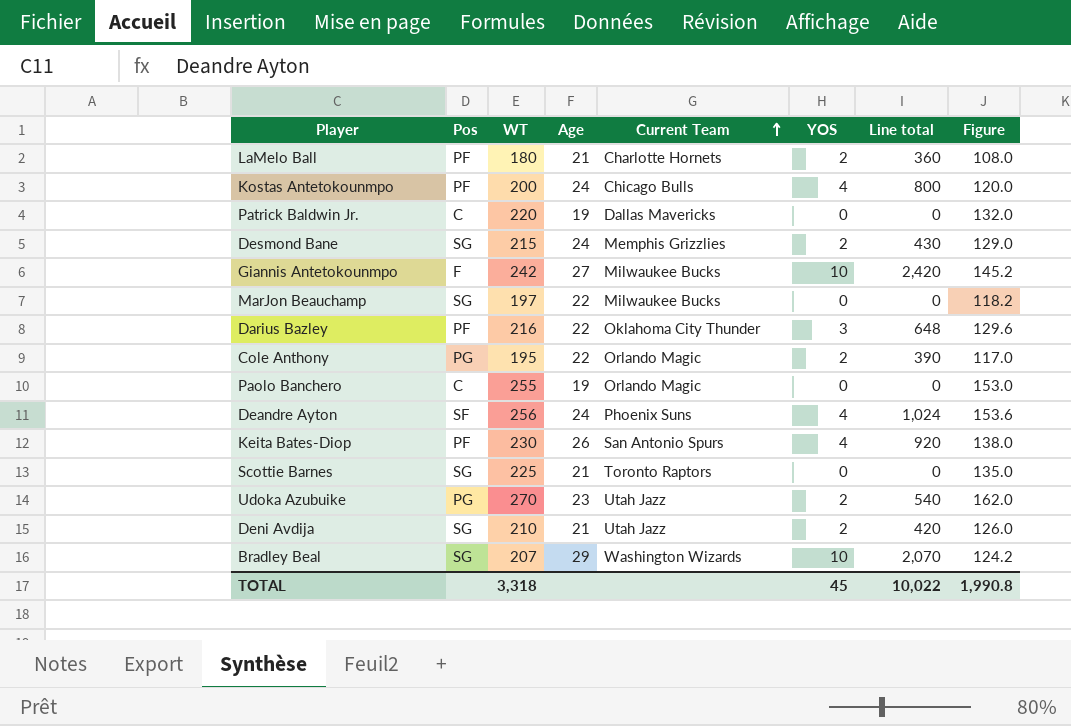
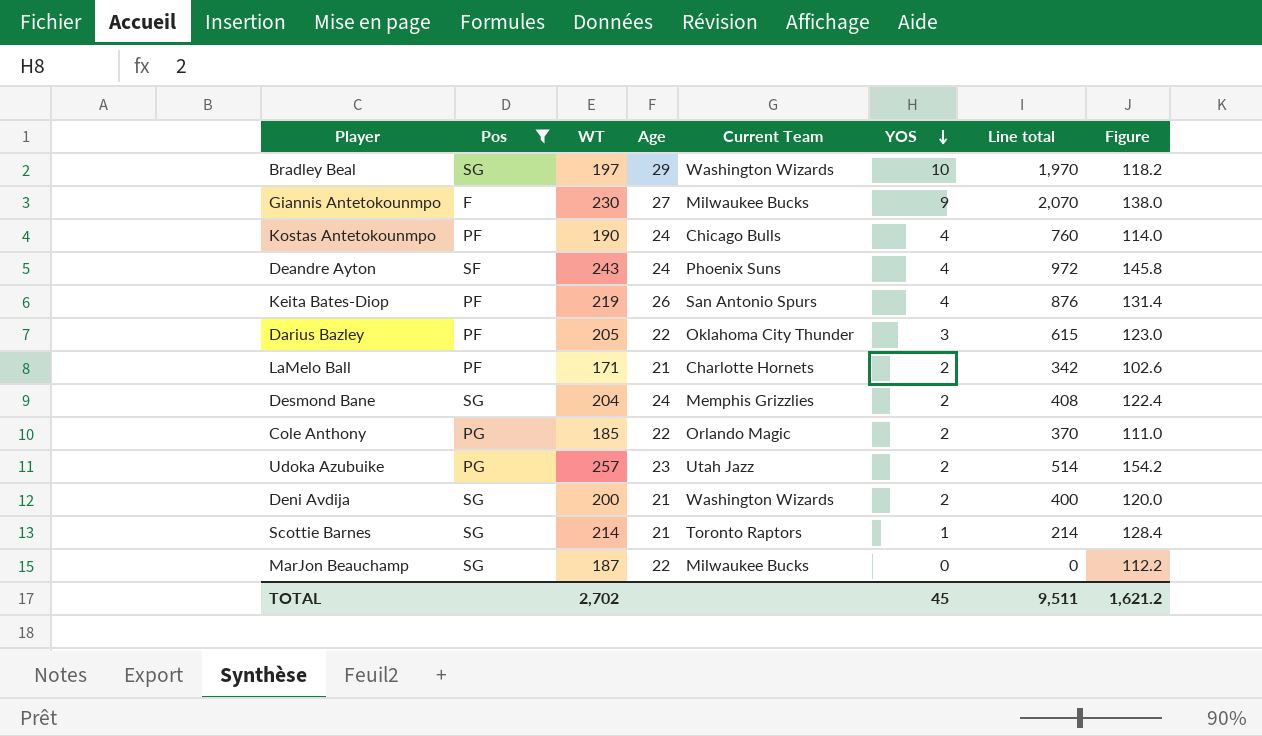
filter: none -> Pos != C
row order: Current Team ascending -> YOS descending
Bradley Beal | WT: 207 -> 197
Bradley Beal | Line total: 2,070 -> 1,970
Bradley Beal | Figure: 124.2 -> 118.2
Giannis Antetokounmpo | WT: 242 -> 230
Giannis Antetokounmpo | YOS: 10 -> 9
Giannis Antetokounmpo | Line total: 2,420 -> 2,070
Giannis Antetokounmpo | Figure: 145.2 -> 138.0
Kostas Antetokounmpo | WT: 200 -> 190
Kostas Antetokounmpo | Line total: 800 -> 760
Kostas Antetokounmpo | Figure: 120.0 -> 114.0
Deandre Ayton | WT: 256 -> 243
Deandre Ayton | Line total: 1,024 -> 972
Deandre Ayton | Figure: 153.6 -> 145.8
Keita Bates-Diop | WT: 230 -> 219
Keita Bates-Diop | Line total: 920 -> 876
Keita Bates-Diop | Figure: 138.0 -> 131.4
Darius Bazley | WT: 216 -> 205
Darius Bazley | Line total: 648 -> 615
Darius Bazley | Figure: 129.6 -> 123.0
LaMelo Ball | WT: 180 -> 171
LaMelo Ball | Line total: 360 -> 342
LaMelo Ball | Figure: 108.0 -> 102.6
Desmond Bane | WT: 215 -> 204
Desmond Bane | Line total: 430 -> 408
Desmond Bane | Figure: 129.0 -> 122.4
Cole Anthony | WT: 195 -> 185
Cole Anthony | Line total: 390 -> 370
Cole Anthony | Figure: 117.0 -> 111.0
Udoka Azubuike | WT: 270 -> 257
Udoka Azubuike | Line total: 540 -> 514
Udoka Azubuike | Figure: 162.0 -> 154.2
Deni Avdija | WT: 210 -> 200
Deni Avdija | Current Team: Utah Jazz -> Washington Wizards
Deni Avdija | Line total: 420 -> 400
Deni Avdija | Figure: 126.0 -> 120.0
Scottie Barnes | WT: 225 -> 214
Scottie Barnes | YOS: 0 -> 1
Scottie Barnes | Line total: 0 -> 214
Scottie Barnes | Figure: 135.0 -> 128.4
MarJon Beauchamp | WT: 197 -> 187
MarJon Beauchamp | Figure: 118.2 -> 112.2
TOTAL | WT: 3,318 -> 2,702
TOTAL | Line total: 10,022 -> 9,511
TOTAL | Figure: 1,990.8 -> 1,621.2

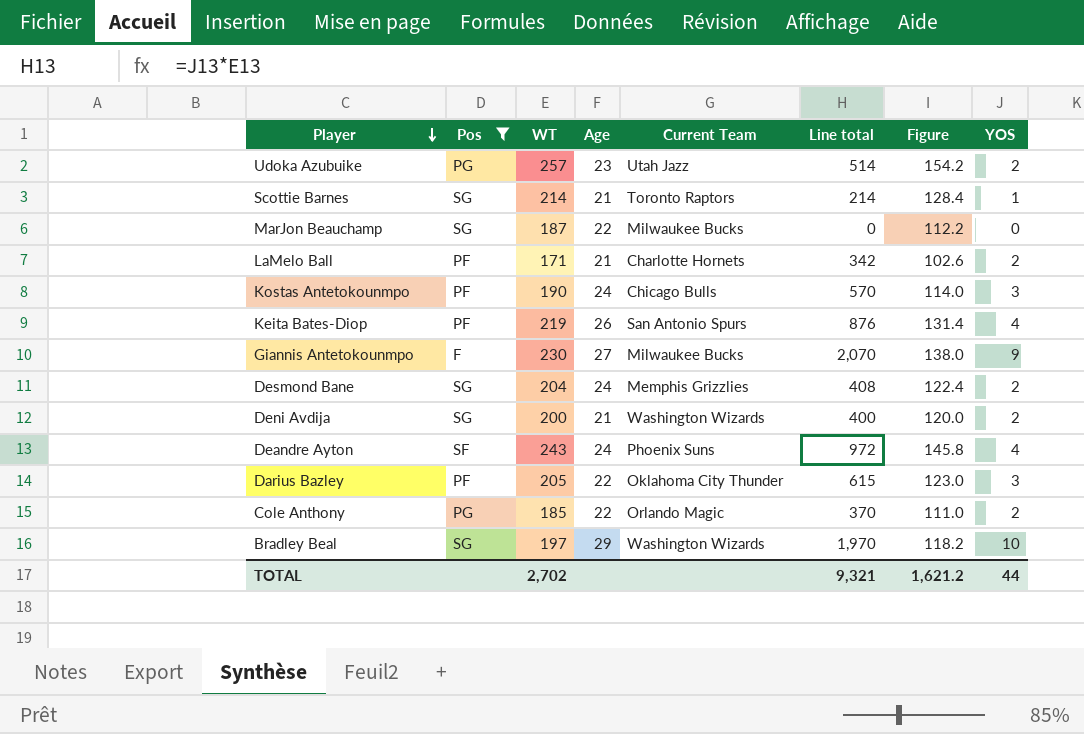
row order: YOS descending -> Player descending
column YOS | position: 6 -> 8
Kostas Antetokounmpo | Line total: 760 -> 570
Kostas Antetokounmpo | YOS: 4 -> 3
TOTAL | Line total: 9,511 -> 9,321
TOTAL | YOS: 45 -> 44

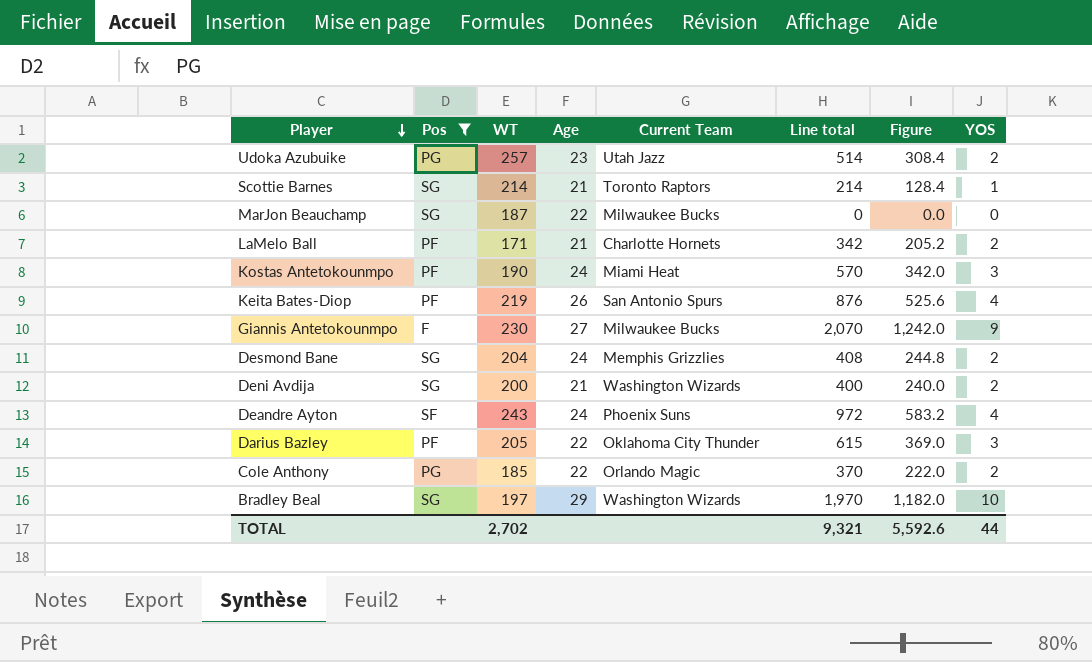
column Figure | formula: [WT] * 0.6 -> [Line total] * 0.6
Kostas Antetokounmpo | Current Team: Chicago Bulls -> Miami Heat
TOTAL | Figure: 1,621.2 -> 5,592.6

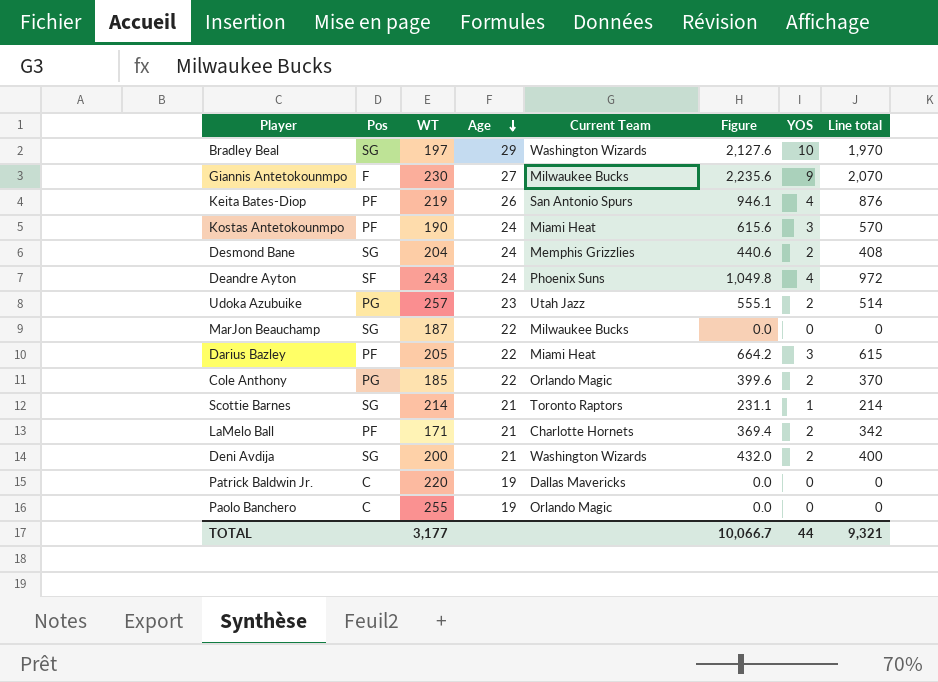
filter: Pos != C -> none
row order: Player descending -> Age descending
column Figure | formula: [Line total] * 0.6 -> [Line total] * 1.08
column Line total | position: 6 -> 8
Darius Bazley | Current Team: Oklahoma City Thunder -> Miami Heat
TOTAL | WT: 2,702 -> 3,177
TOTAL | Figure: 5,592.6 -> 10,066.7

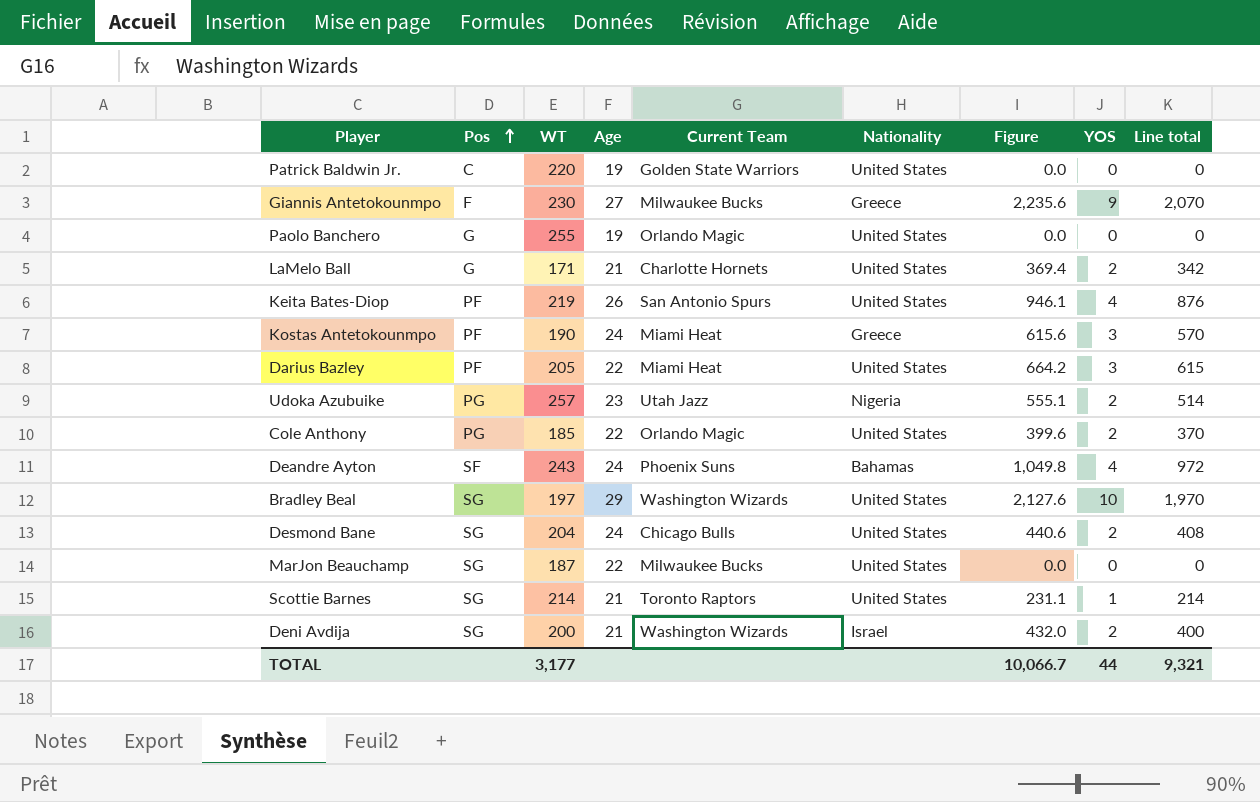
row order: Age descending -> Pos ascending
column Nationality | position: none -> 6
Patrick Baldwin Jr. | Current Team: Dallas Mavericks -> Golden State Warriors
Paolo Banchero | Pos: C -> G
LaMelo Ball | Pos: PF -> G
Desmond Bane | Current Team: Memphis Grizzlies -> Chicago Bulls

